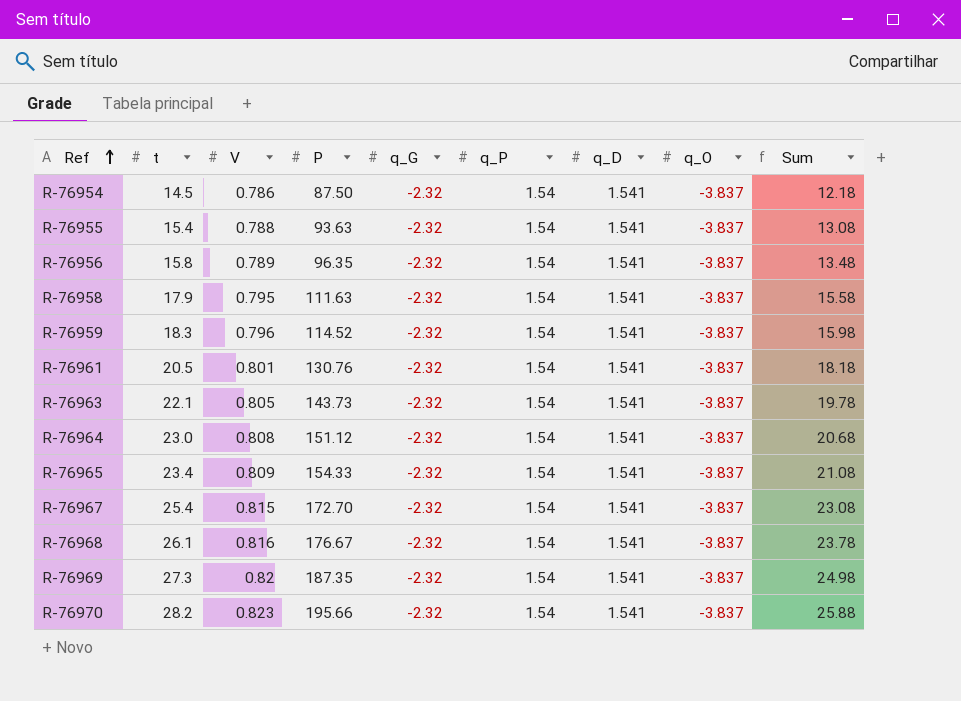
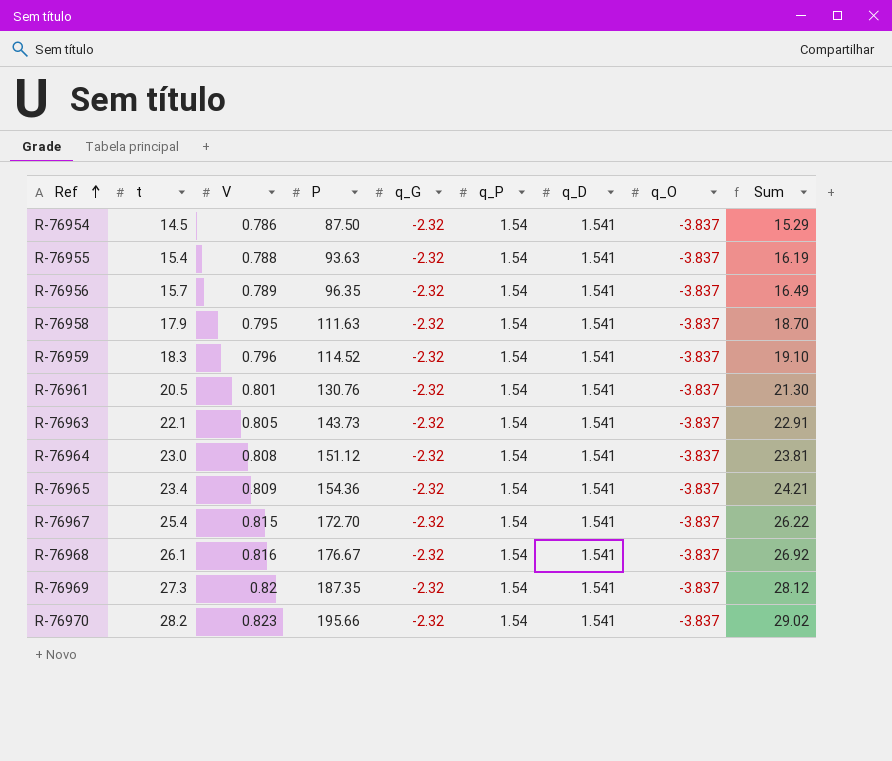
column Sum | formula: [t] + [q_G] -> [t] + [V]
R-76956 | t: 15.8 -> 15.7
R-76965 | P: 154.33 -> 154.36

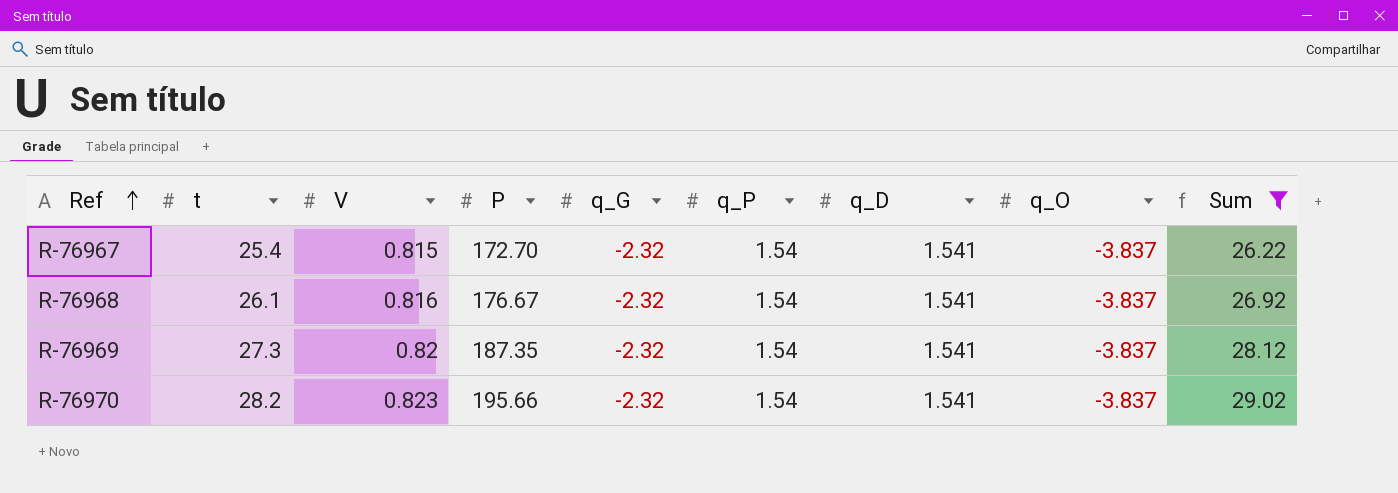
filter: none -> Sum >= 26.22

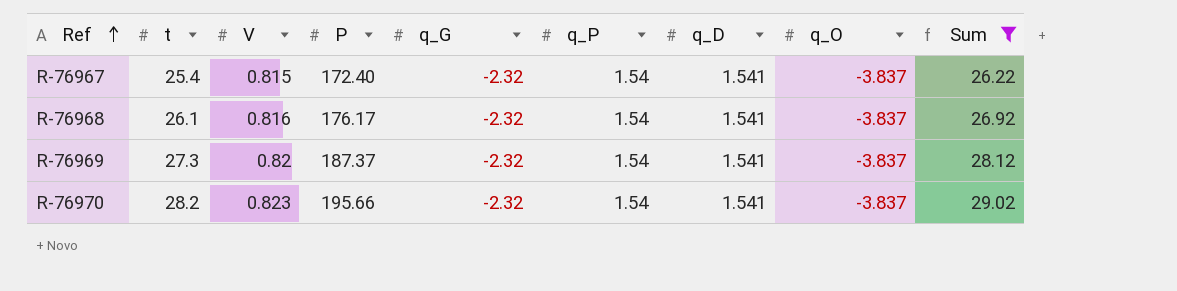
R-76967 | P: 172.70 -> 172.40
R-76968 | P: 176.67 -> 176.17
R-76969 | P: 187.35 -> 187.37

